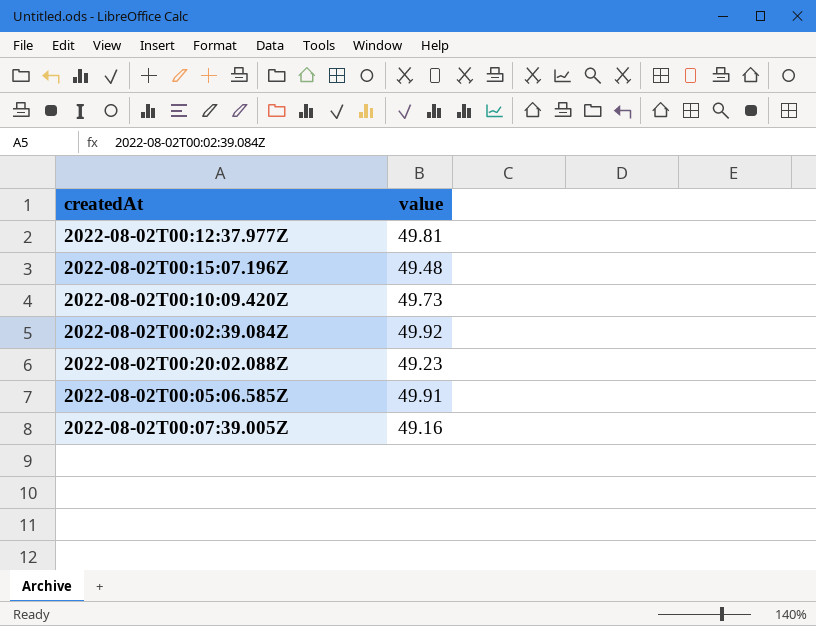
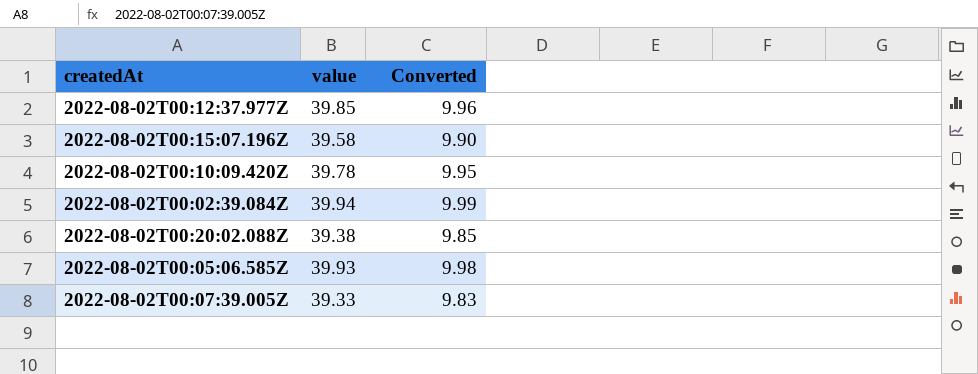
column Converted | formula: none -> [value] * 0.25
2022-08-02T00:12:37.977Z | value: 49.81 -> 39.85
2022-08-02T00:15:07.196Z | value: 49.48 -> 39.58
2022-08-02T00:10:09.420Z | value: 49.73 -> 39.78
2022-08-02T00:02:39.084Z | value: 49.92 -> 39.94
2022-08-02T00:20:02.088Z | value: 49.23 -> 39.38
2022-08-02T00:05:06.585Z | value: 49.91 -> 39.93
2022-08-02T00:07:39.005Z | value: 49.16 -> 39.33

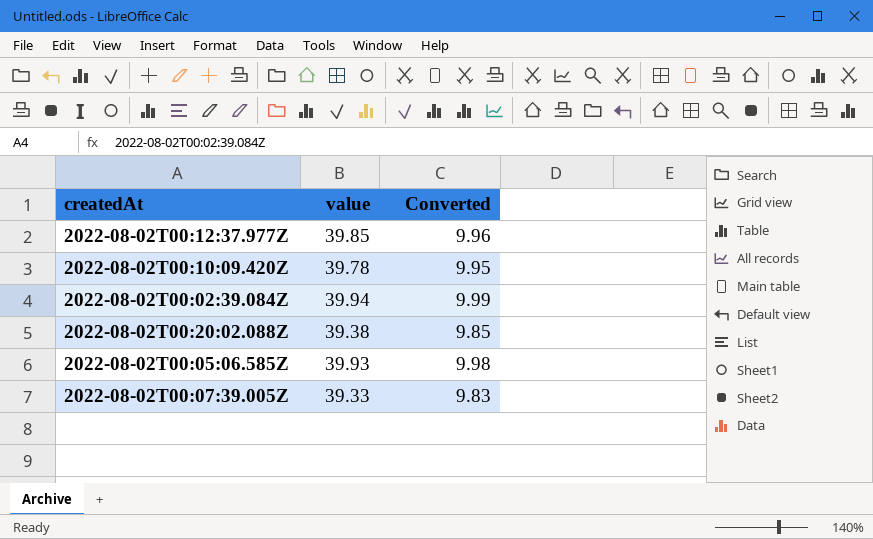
row 2022-08-02T00:15:07.196Z: 39.58 | 9.90 -> none

